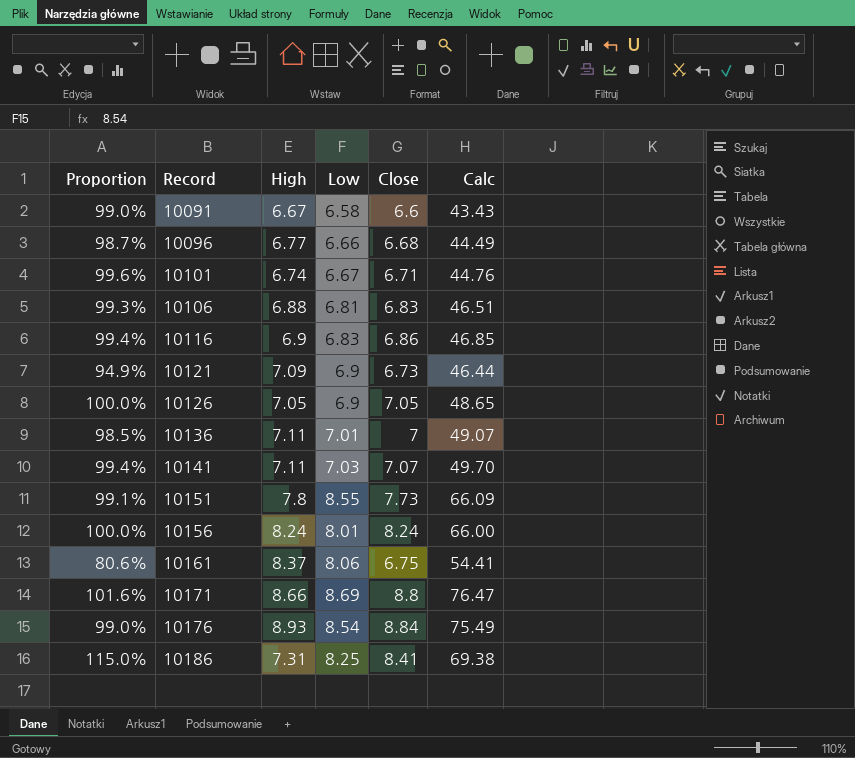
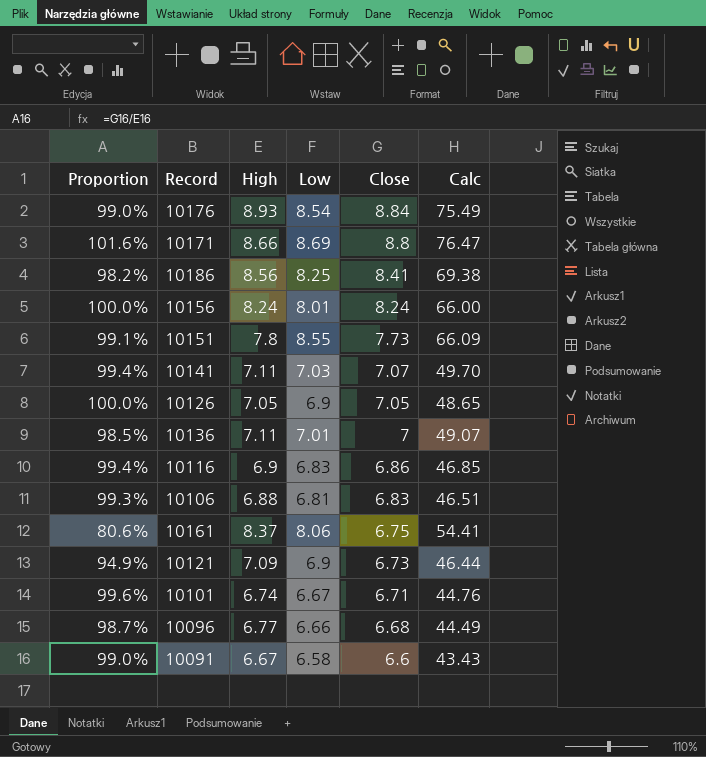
row order: Record ascending -> Close descending
10186 | Proportion: 115.0% -> 98.2%
10186 | High: 7.31 -> 8.56

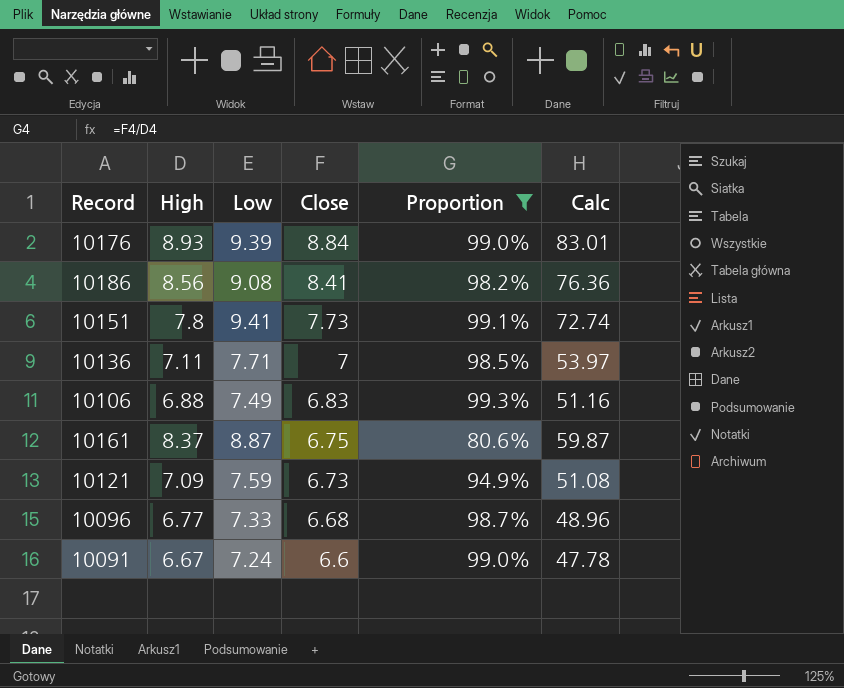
filter: none -> Proportion <= 99.3%
column Proportion | position: 1 -> 5
10176 | Low: 8.54 -> 9.39
10176 | Calc: 75.49 -> 83.01
10186 | Low: 8.25 -> 9.08
10186 | Calc: 69.38 -> 76.36
10151 | Low: 8.55 -> 9.41
10151 | Calc: 66.09 -> 72.74
10136 | Low: 7.01 -> 7.71
10136 | Calc: 49.07 -> 53.97
10106 | Low: 6.81 -> 7.49
10106 | Calc: 46.51 -> 51.16
10161 | Low: 8.06 -> 8.87
10161 | Calc: 54.41 -> 59.87
10121 | Low: 6.9 -> 7.59
10121 | Calc: 46.44 -> 51.08
10096 | Low: 6.66 -> 7.33
10096 | Calc: 44.49 -> 48.96
10091 | Low: 6.58 -> 7.24
10091 | Calc: 43.43 -> 47.78

